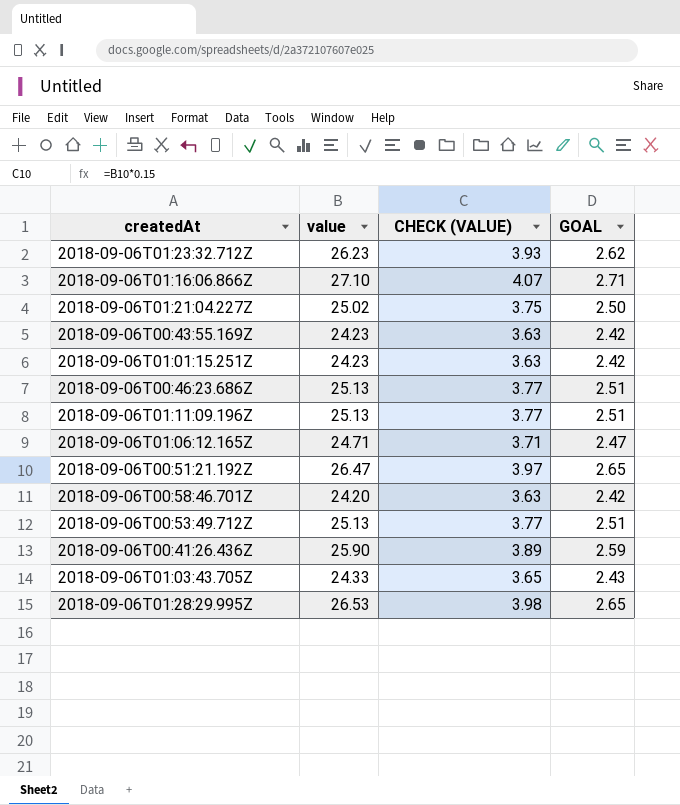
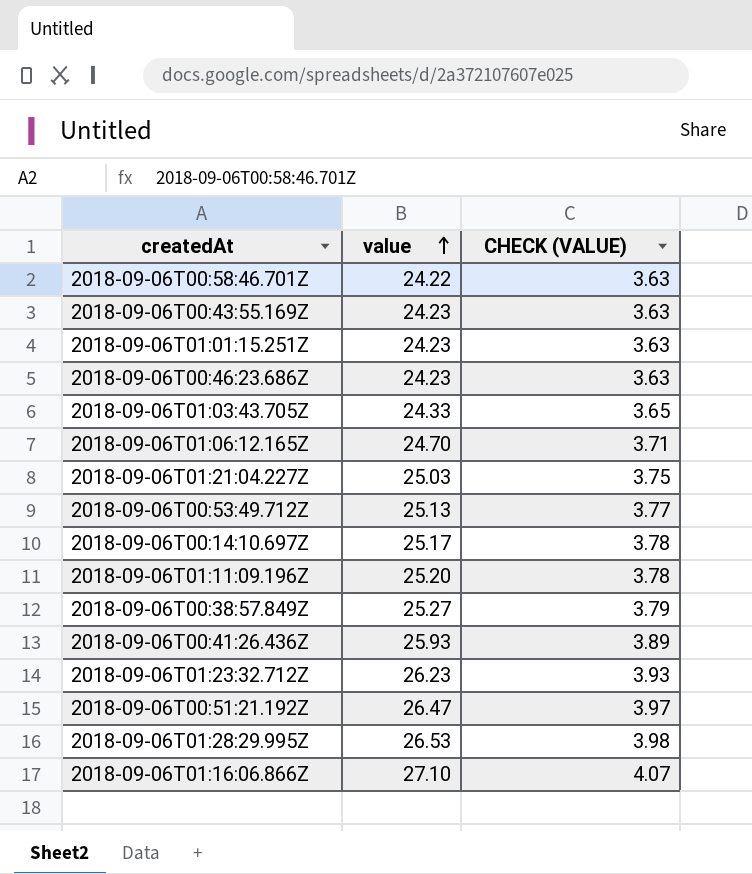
row order: none -> value ascending
column GOAL | formula: [value] * 0.1 -> none
2018-09-06T00:58:46.701Z | value: 24.20 -> 24.22
2018-09-06T00:46:23.686Z | value: 25.13 -> 24.23
2018-09-06T00:46:23.686Z | CHECK (VALUE): 3.77 -> 3.63
2018-09-06T01:06:12.165Z | value: 24.71 -> 24.70
2018-09-06T01:21:04.227Z | value: 25.02 -> 25.03
row 2018-09-06T00:14:10.697Z: none -> 25.17 | 3.78
2018-09-06T01:11:09.196Z | value: 25.13 -> 25.20
2018-09-06T01:11:09.196Z | CHECK (VALUE): 3.77 -> 3.78
row 2018-09-06T00:38:57.849Z: none -> 25.27 | 3.79
2018-09-06T00:41:26.436Z | value: 25.90 -> 25.93

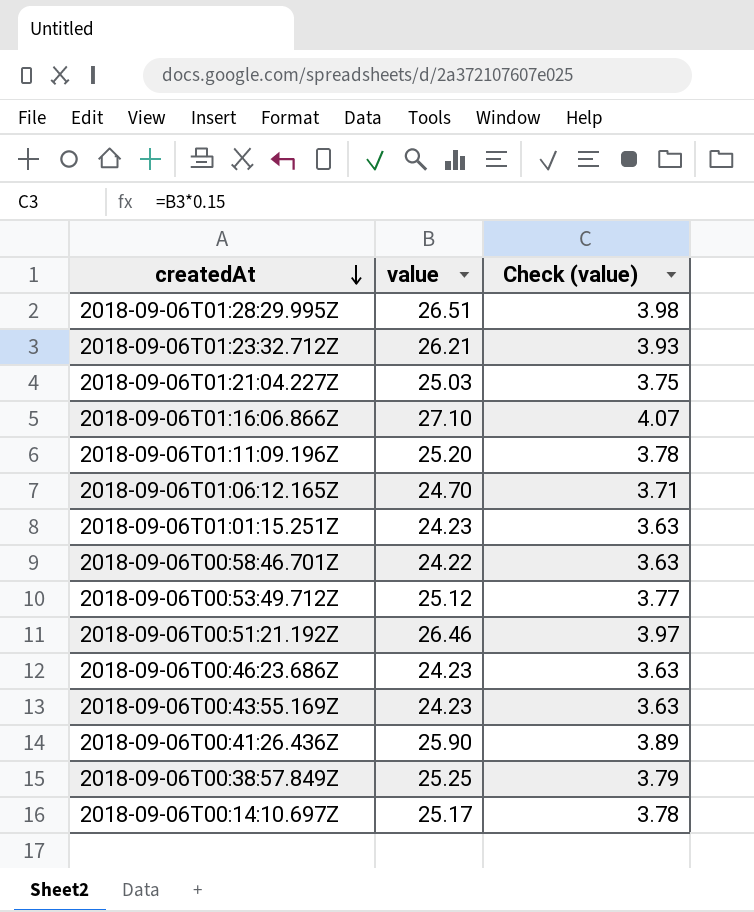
row order: value ascending -> createdAt descending
column name: CHECK (VALUE) -> Check (value)
row 2018-09-06T01:03:43.705Z: 24.33 | 3.65 -> none
2018-09-06T01:28:29.995Z | value: 26.53 -> 26.51
2018-09-06T01:23:32.712Z | value: 26.23 -> 26.21
2018-09-06T00:53:49.712Z | value: 25.13 -> 25.12
2018-09-06T00:51:21.192Z | value: 26.47 -> 26.46
2018-09-06T00:41:26.436Z | value: 25.93 -> 25.90
2018-09-06T00:38:57.849Z | value: 25.27 -> 25.25

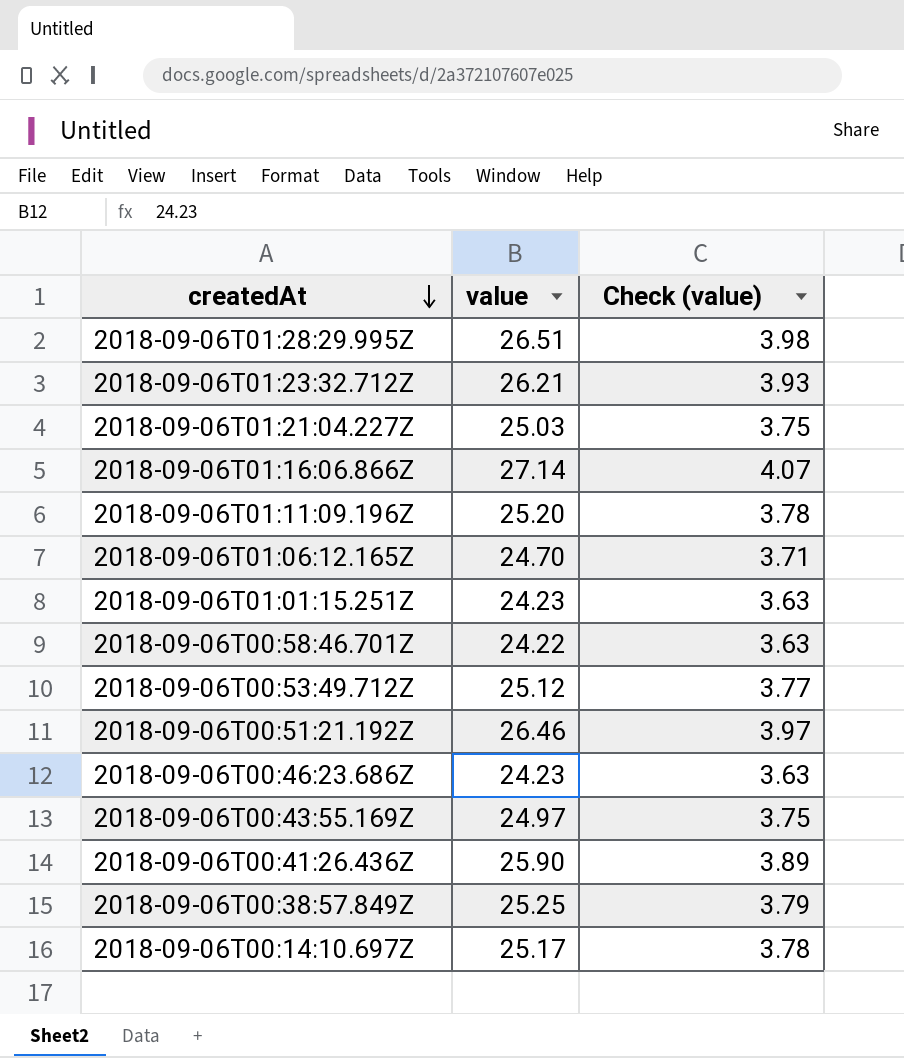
2018-09-06T01:16:06.866Z | value: 27.10 -> 27.14
2018-09-06T00:43:55.169Z | value: 24.23 -> 24.97
2018-09-06T00:43:55.169Z | Check (value): 3.63 -> 3.75

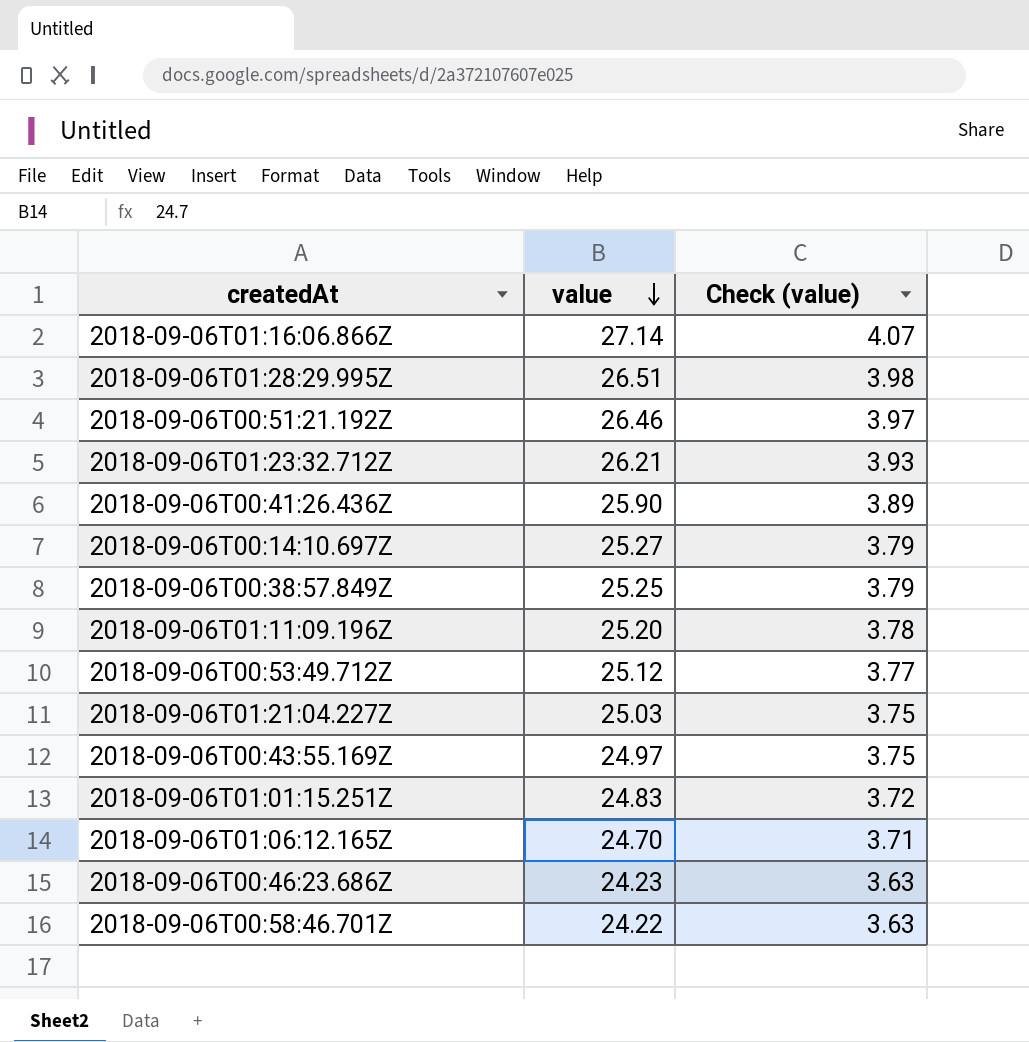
row order: createdAt descending -> value descending
2018-09-06T00:14:10.697Z | value: 25.17 -> 25.27
2018-09-06T00:14:10.697Z | Check (value): 3.78 -> 3.79
2018-09-06T01:01:15.251Z | value: 24.23 -> 24.83
2018-09-06T01:01:15.251Z | Check (value): 3.63 -> 3.72

